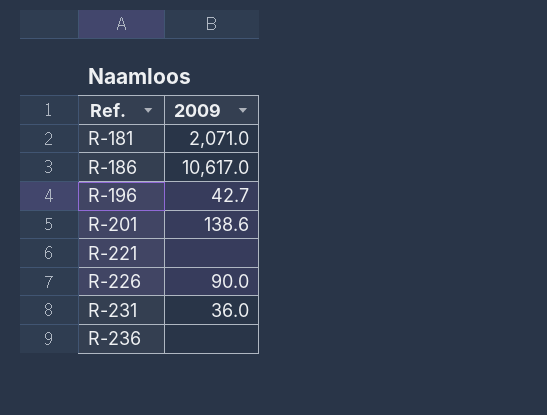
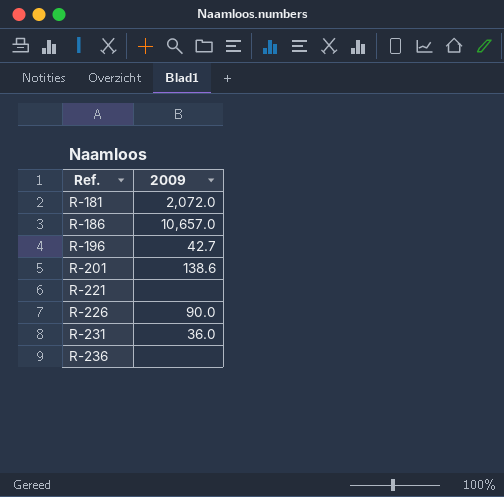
R-181 | 2009: 2,071.0 -> 2,072.0
R-186 | 2009: 10,617.0 -> 10,657.0

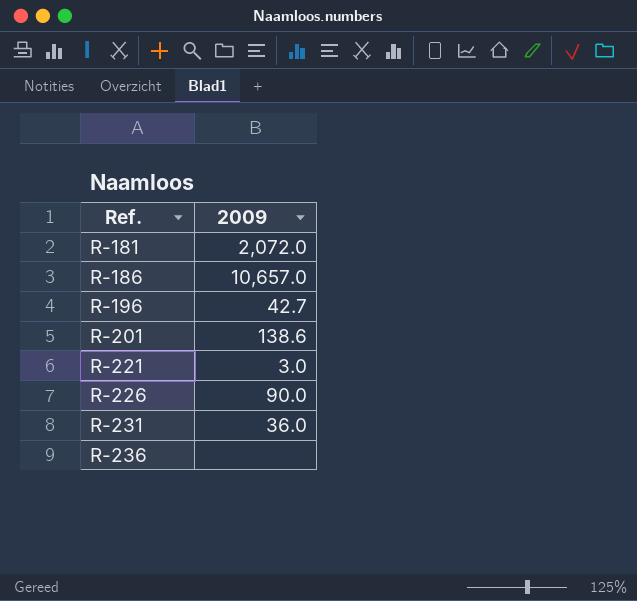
R-221 | 2009: none -> 3.0

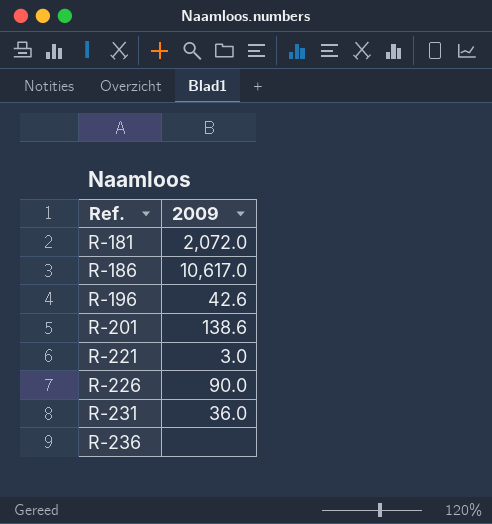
R-186 | 2009: 10,657.0 -> 10,617.0
R-196 | 2009: 42.7 -> 42.6

